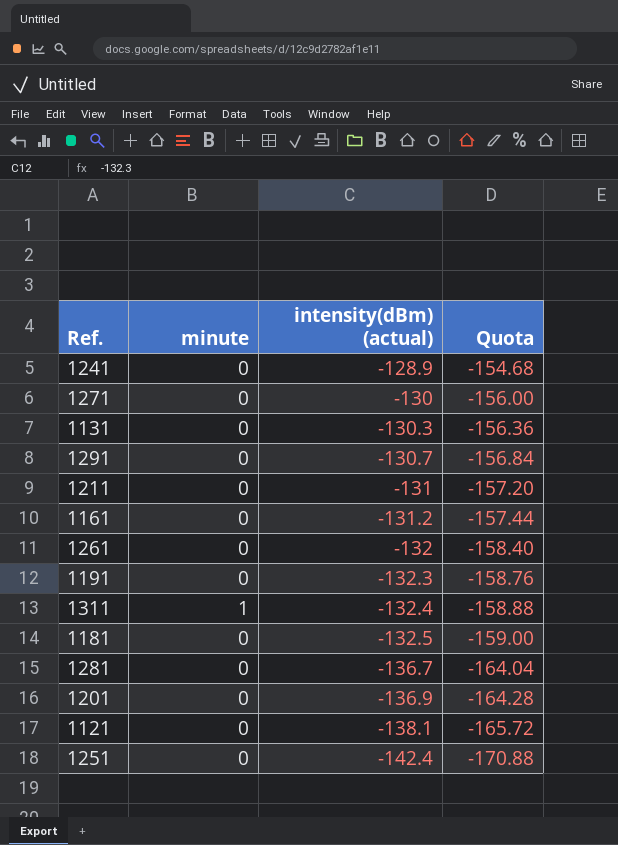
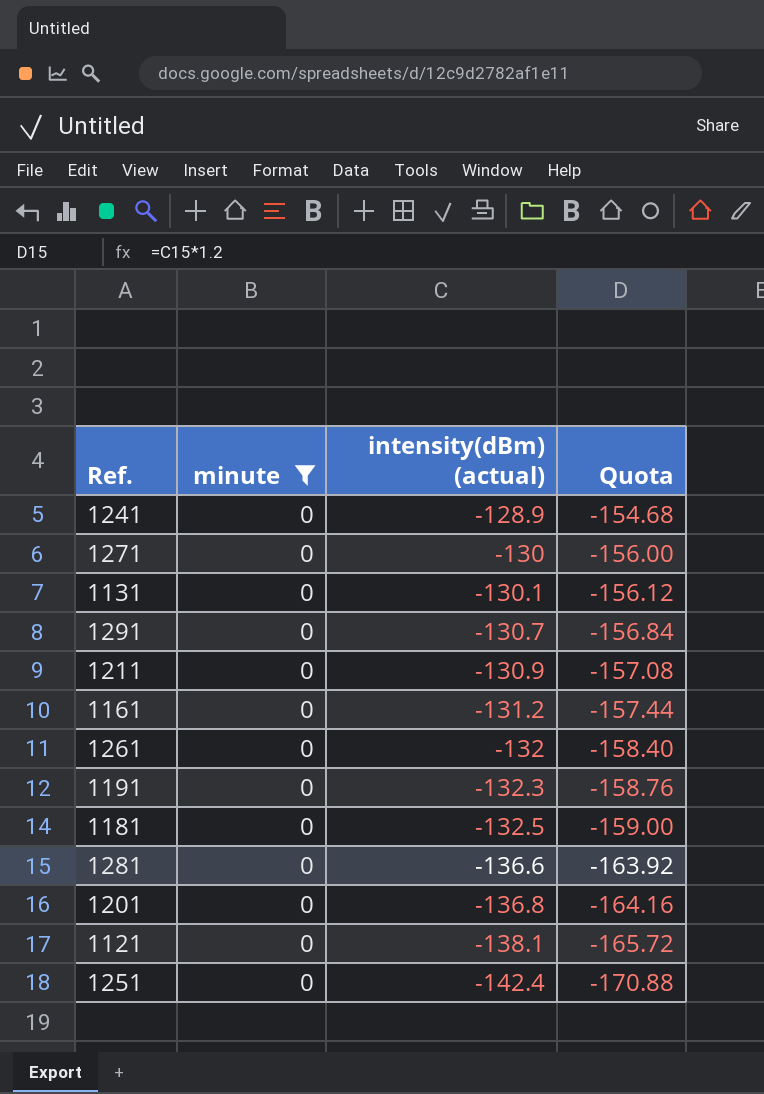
filter: none -> minute = 0
1131 | intensity(dBm) (actual): -130.3 -> -130.1
1131 | Quota: -156.36 -> -156.12
1211 | intensity(dBm) (actual): -131 -> -130.9
1211 | Quota: -157.20 -> -157.08
1281 | intensity(dBm) (actual): -136.7 -> -136.6
1281 | Quota: -164.04 -> -163.92
1201 | intensity(dBm) (actual): -136.9 -> -136.8
1201 | Quota: -164.28 -> -164.16

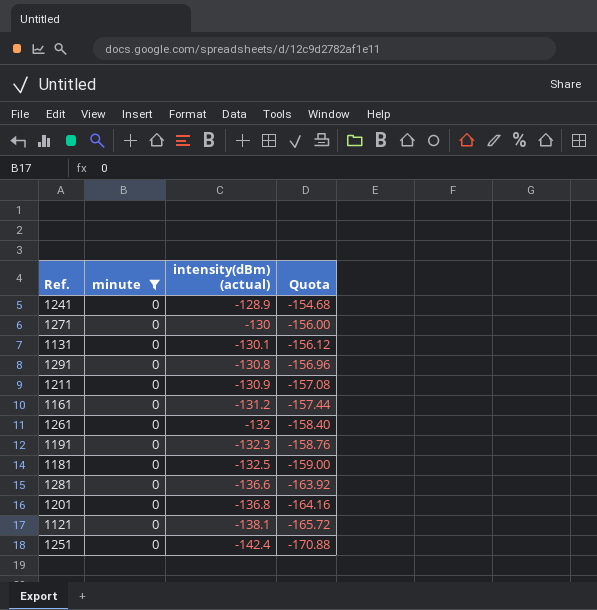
1291 | intensity(dBm) (actual): -130.7 -> -130.8
1291 | Quota: -156.84 -> -156.96

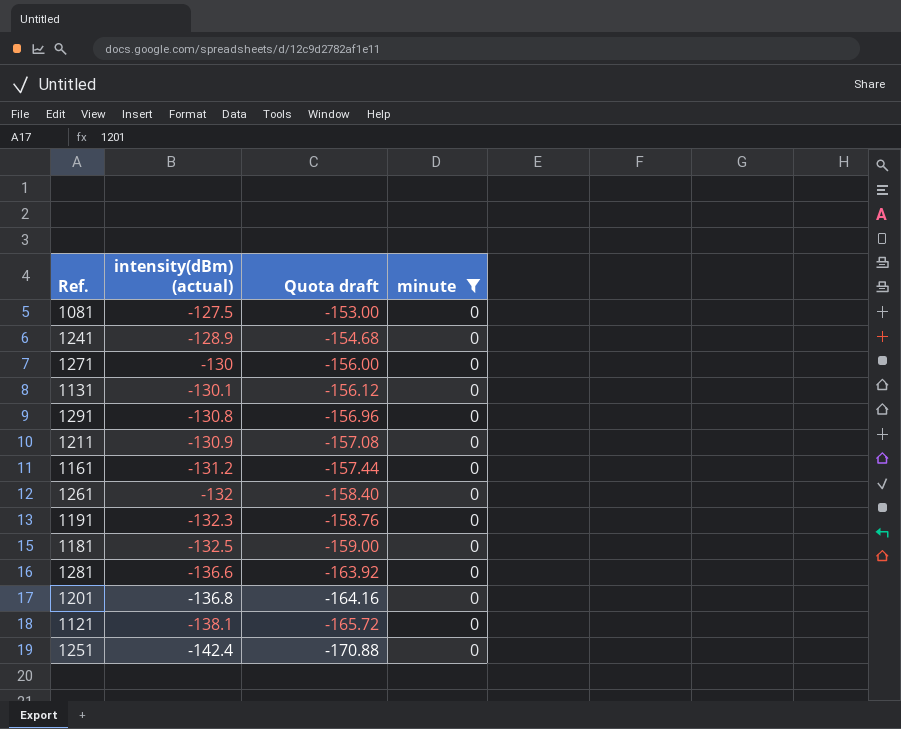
column name: Quota -> Quota draft
column minute | position: 2 -> 4
row 1081: none -> -127.5 | -153.00 | 0

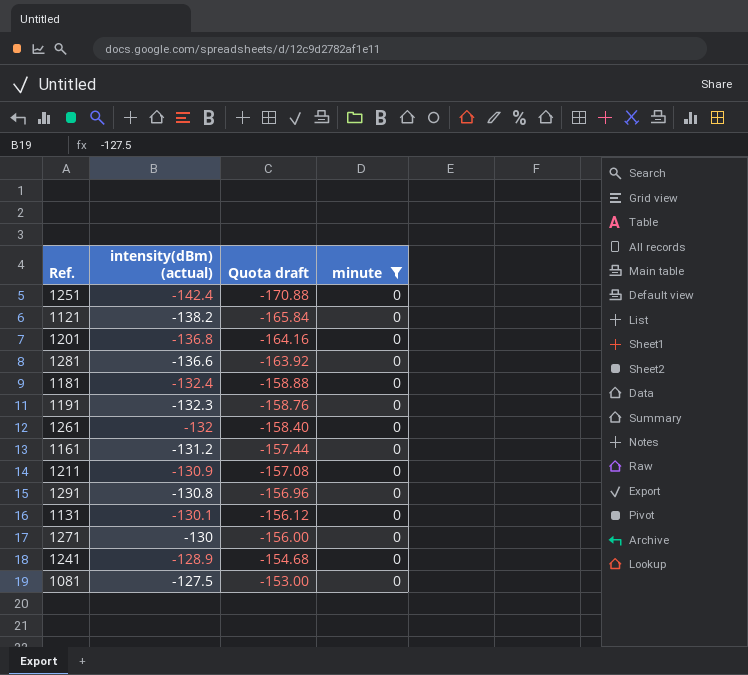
row order: intensity(dBm) (actual) descending -> intensity(dBm) (actual) ascending
1121 | intensity(dBm) (actual): -138.1 -> -138.2
1121 | Quota draft: -165.72 -> -165.84
1181 | intensity(dBm) (actual): -132.5 -> -132.4
1181 | Quota draft: -159.00 -> -158.88

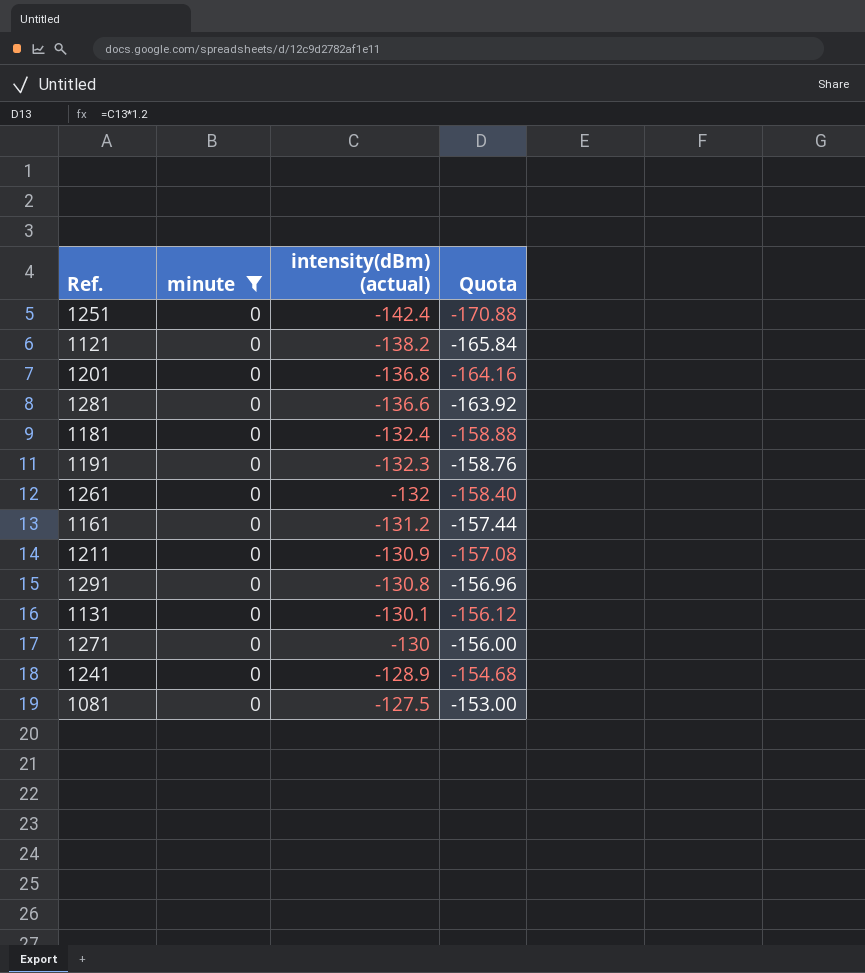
column minute | position: 4 -> 2
column name: Quota draft -> Quota

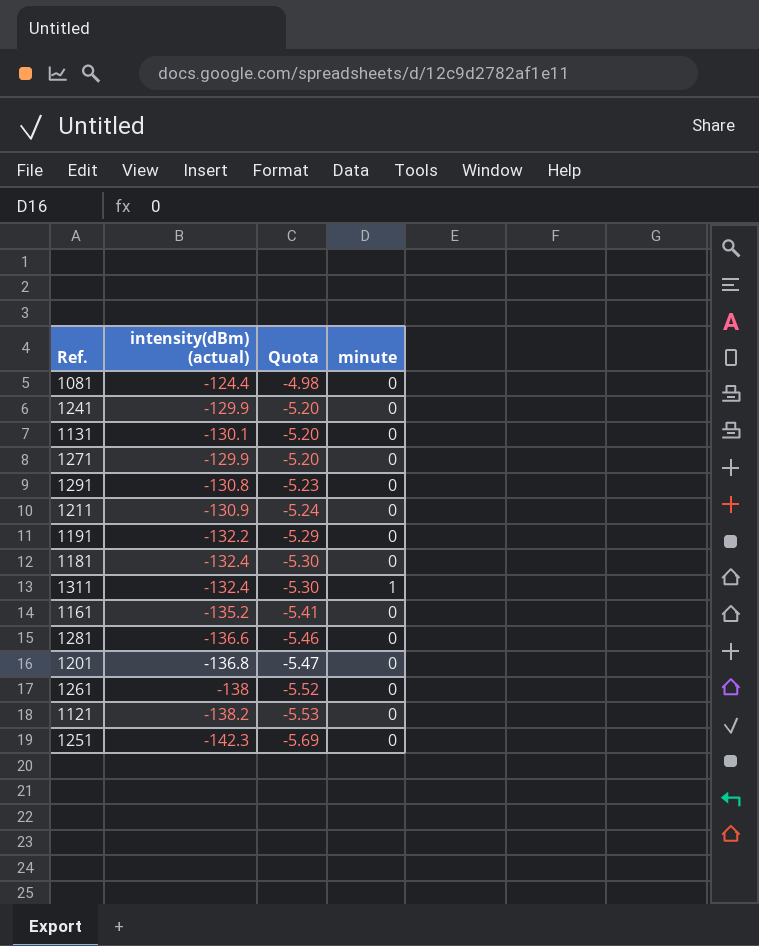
filter: minute = 0 -> none
row order: intensity(dBm) (actual) ascending -> Quota descending
column Quota | formula: [intensity(dBm) (actual)] * 1.2 -> [intensity(dBm) (actual)] * 0.04
column minute | position: 2 -> 4
1081 | intensity(dBm) (actual): -127.5 -> -124.4
1241 | intensity(dBm) (actual): -128.9 -> -129.9
1271 | intensity(dBm) (actual): -130 -> -129.9
1191 | intensity(dBm) (actual): -132.3 -> -132.2
1161 | intensity(dBm) (actual): -131.2 -> -135.2
1261 | intensity(dBm) (actual): -132 -> -138
1251 | intensity(dBm) (actual): -142.4 -> -142.3

